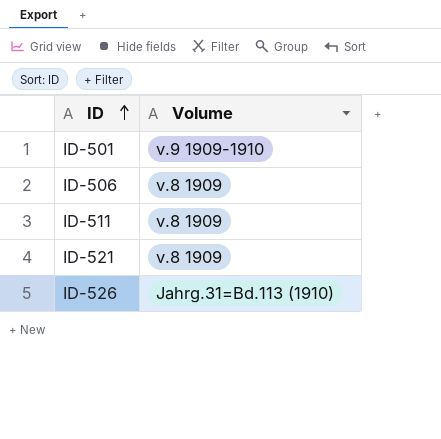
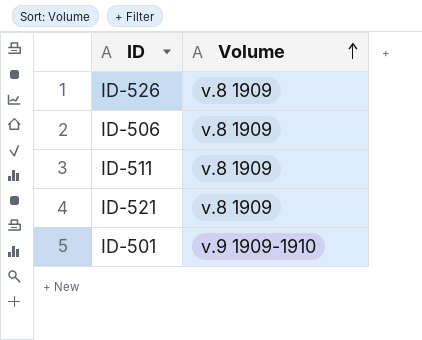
row order: ID ascending -> Volume ascending
ID-526 | Volume: Jahrg.31=Bd.113 (1910) -> v.8 1909

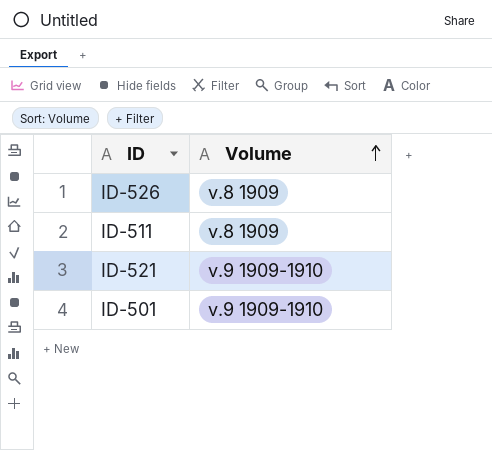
row ID-506: v.8 1909 -> none
ID-521 | Volume: v.8 1909 -> v.9 1909-1910

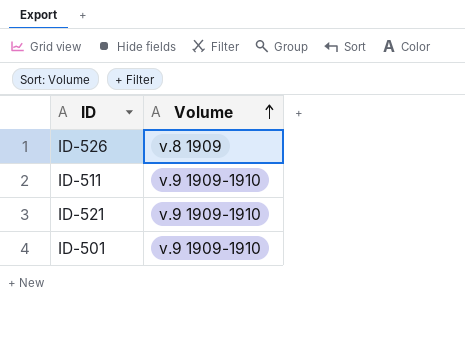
ID-511 | Volume: v.8 1909 -> v.9 1909-1910

